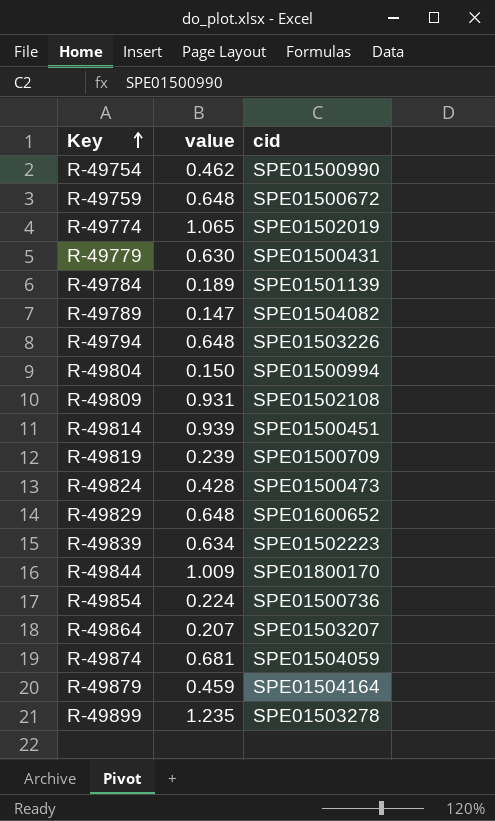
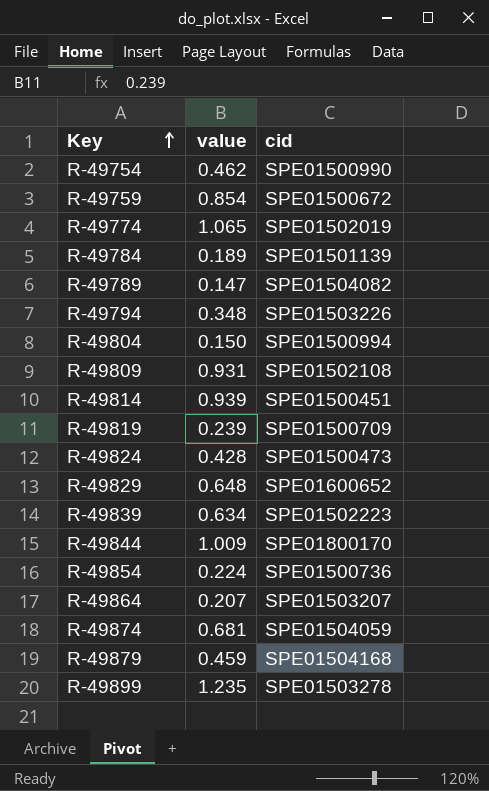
row R-49779: 0.630 | SPE01500431 -> none
R-49759 | value: 0.648 -> 0.854
R-49794 | value: 0.648 -> 0.348
R-49879 | cid: SPE01504164 -> SPE01504168

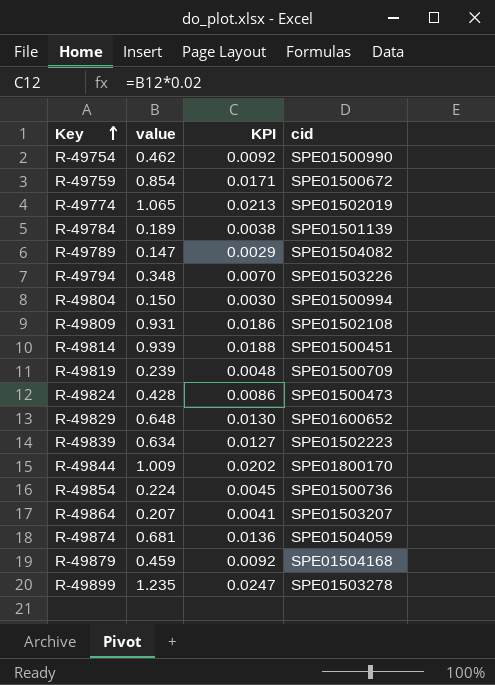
column KPI | formula: none -> [value] * 0.02

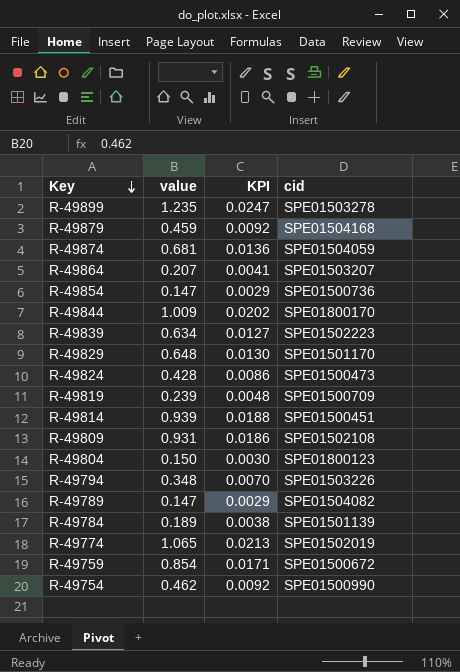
row order: Key ascending -> Key descending
R-49854 | value: 0.224 -> 0.147
R-49854 | KPI: 0.0045 -> 0.0029
R-49829 | cid: SPE01600652 -> SPE01501170
R-49804 | cid: SPE01500994 -> SPE01800123

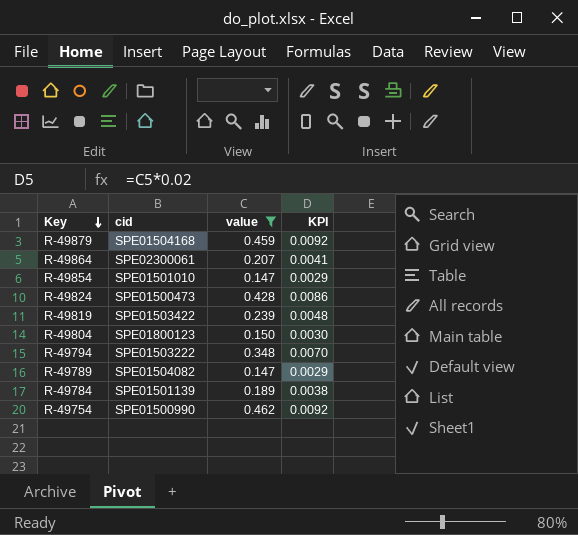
filter: none -> value <= 0.462
column cid | position: 4 -> 2
R-49864 | cid: SPE01503207 -> SPE02300061
R-49854 | cid: SPE01500736 -> SPE01501010
R-49819 | cid: SPE01500709 -> SPE01503422
R-49794 | cid: SPE01503226 -> SPE01503222

